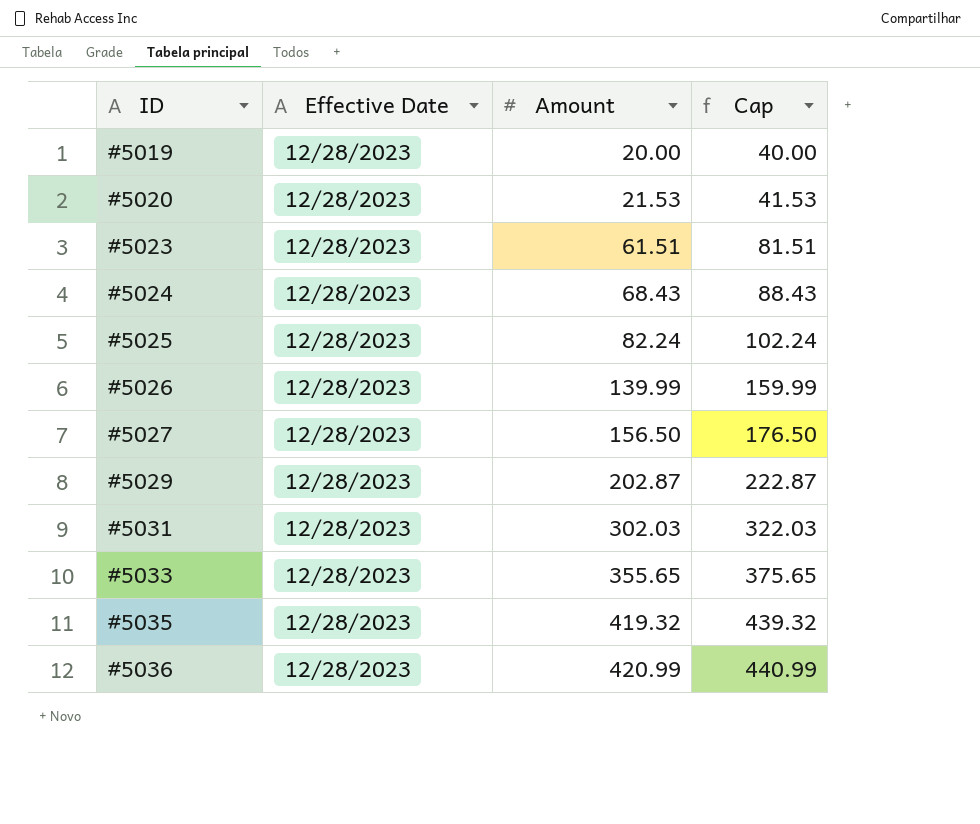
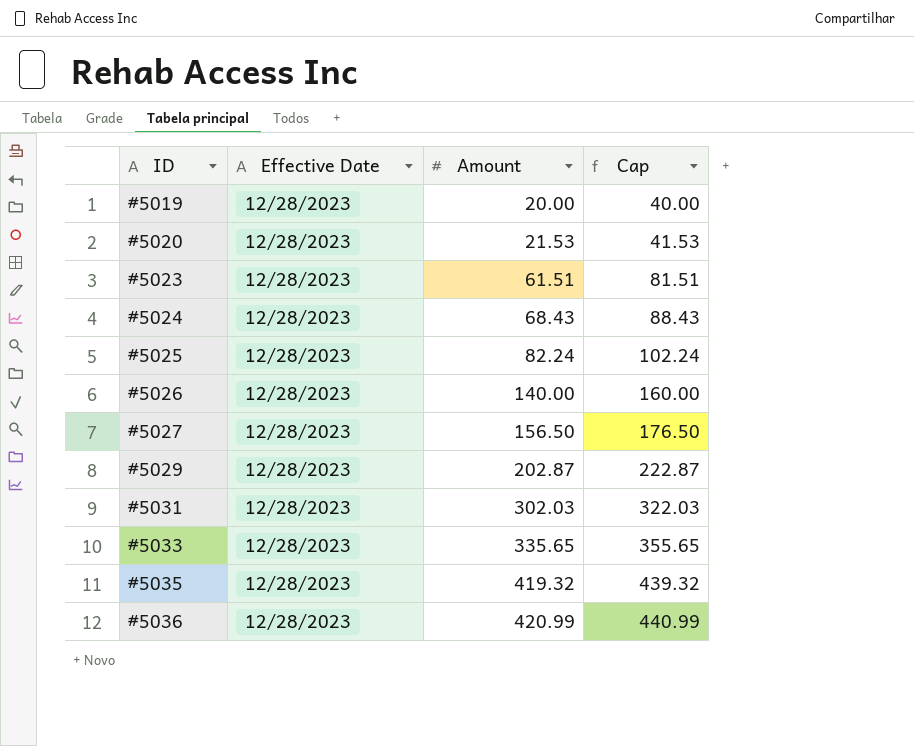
#5026 | Amount: 139.99 -> 140.00
#5026 | Cap: 159.99 -> 160.00
#5033 | Amount: 355.65 -> 335.65
#5033 | Cap: 375.65 -> 355.65

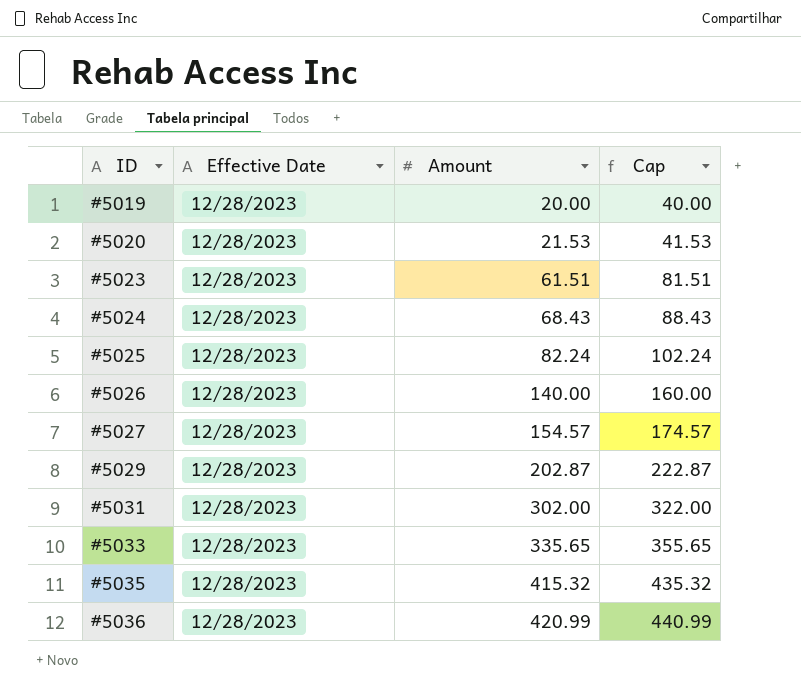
#5027 | Amount: 156.50 -> 154.57
#5027 | Cap: 176.50 -> 174.57
#5031 | Amount: 302.03 -> 302.00
#5031 | Cap: 322.03 -> 322.00
#5035 | Amount: 419.32 -> 415.32
#5035 | Cap: 439.32 -> 435.32

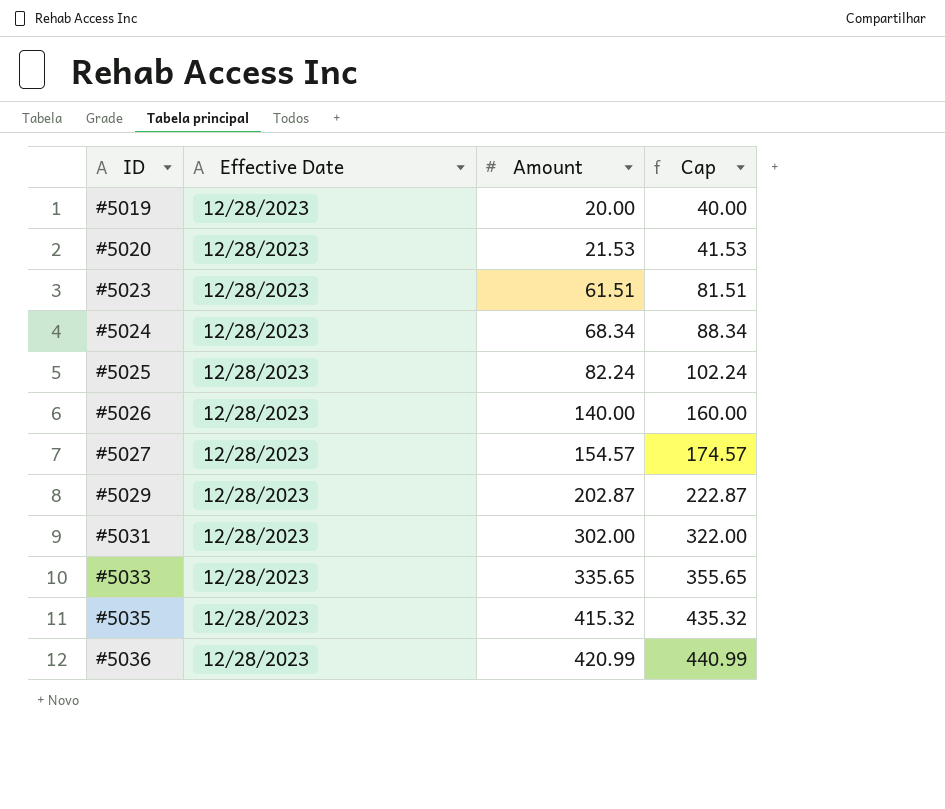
#5024 | Amount: 68.43 -> 68.34
#5024 | Cap: 88.43 -> 88.34

